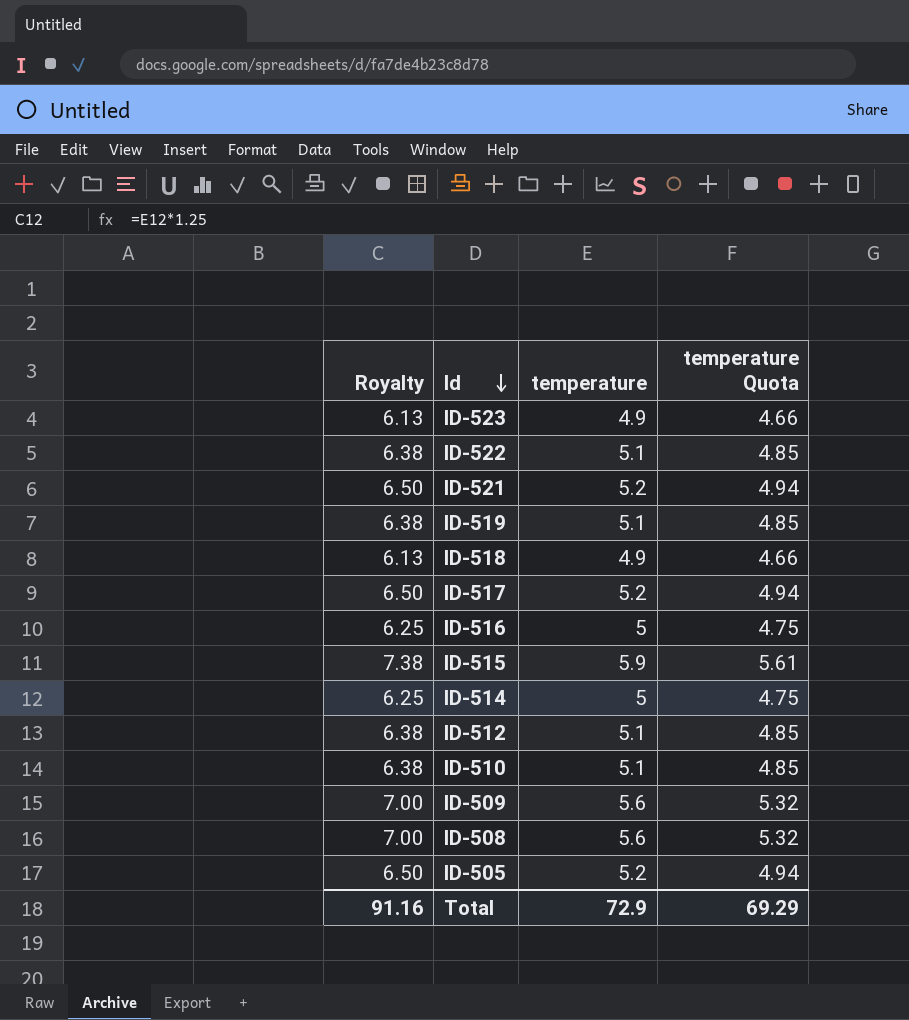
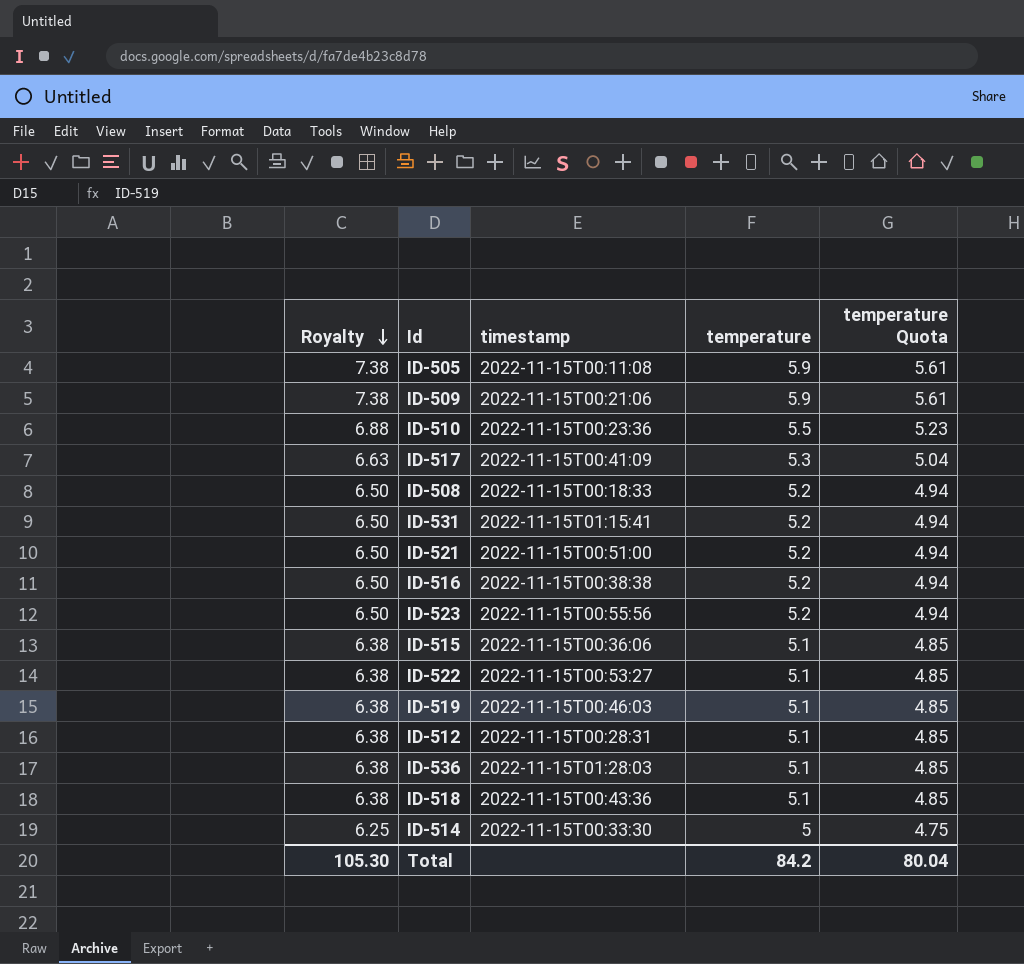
row order: Id descending -> Royalty descending
column timestamp | position: none -> 3
ID-505 | Royalty: 6.50 -> 7.38
ID-505 | temperature: 5.2 -> 5.9
ID-505 | temperature Quota: 4.94 -> 5.61
ID-509 | Royalty: 7.00 -> 7.38
ID-509 | temperature: 5.6 -> 5.9
ID-509 | temperature Quota: 5.32 -> 5.61
ID-510 | Royalty: 6.38 -> 6.88
ID-510 | temperature: 5.1 -> 5.5
ID-510 | temperature Quota: 4.85 -> 5.23
ID-517 | Royalty: 6.50 -> 6.63
ID-517 | temperature: 5.2 -> 5.3
ID-517 | temperature Quota: 4.94 -> 5.04
ID-508 | Royalty: 7.00 -> 6.50
ID-508 | temperature: 5.6 -> 5.2
ID-508 | temperature Quota: 5.32 -> 4.94
row ID-531: none -> 6.50 | 2022-11-15T01:15:41 | 5.2 | 4.94
ID-516 | Royalty: 6.25 -> 6.50
ID-516 | temperature: 5 -> 5.2
ID-516 | temperature Quota: 4.75 -> 4.94
ID-523 | Royalty: 6.13 -> 6.50
ID-523 | temperature: 4.9 -> 5.2
ID-523 | temperature Quota: 4.66 -> 4.94
ID-515 | Royalty: 7.38 -> 6.38
ID-515 | temperature: 5.9 -> 5.1
ID-515 | temperature Quota: 5.61 -> 4.85
row ID-536: none -> 6.38 | 2022-11-15T01:28:03 | 5.1 | 4.85
ID-518 | Royalty: 6.13 -> 6.38
ID-518 | temperature: 4.9 -> 5.1
ID-518 | temperature Quota: 4.66 -> 4.85
Total | Royalty: 91.16 -> 105.30
Total | temperature: 72.9 -> 84.2
Total | temperature Quota: 69.29 -> 80.04

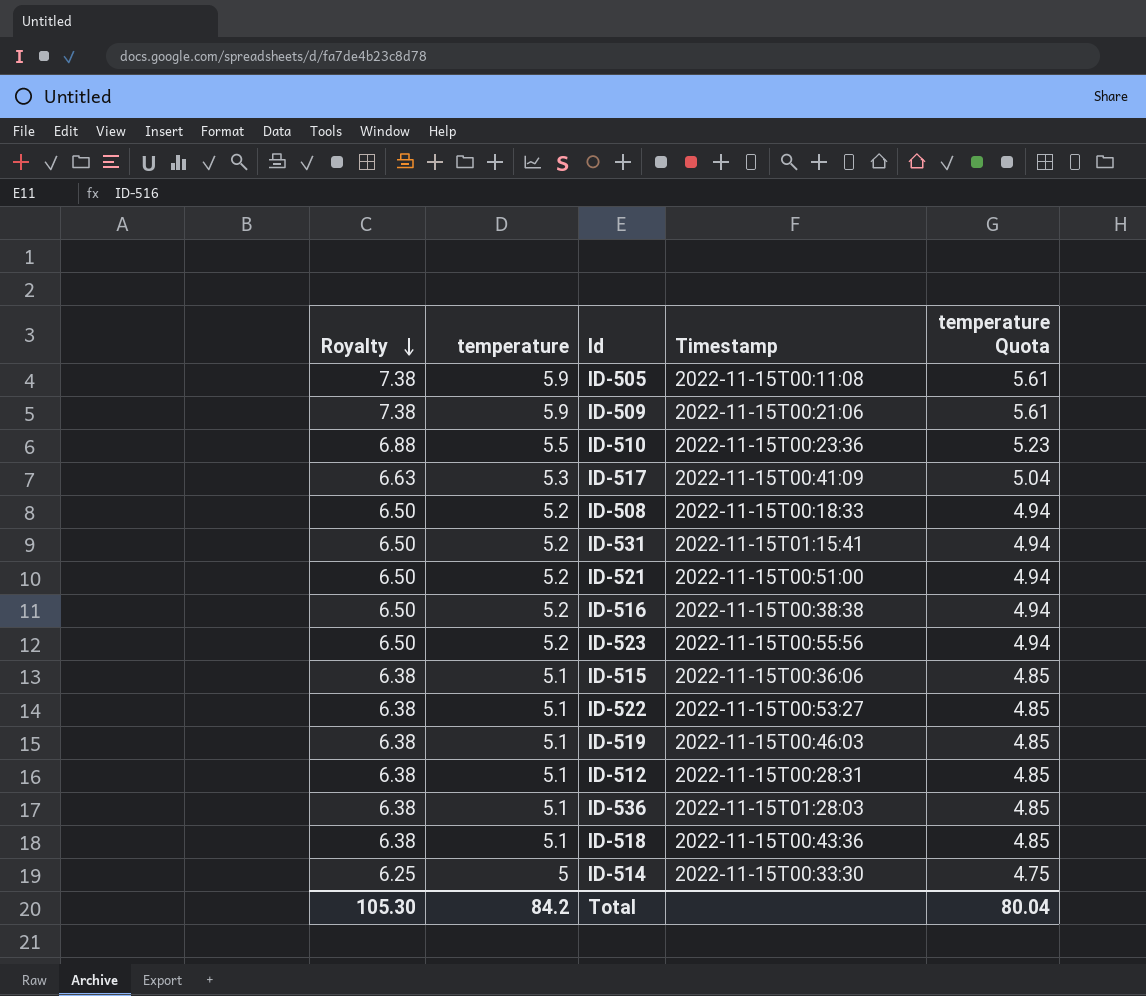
column temperature | position: 4 -> 2
column name: timestamp -> Timestamp

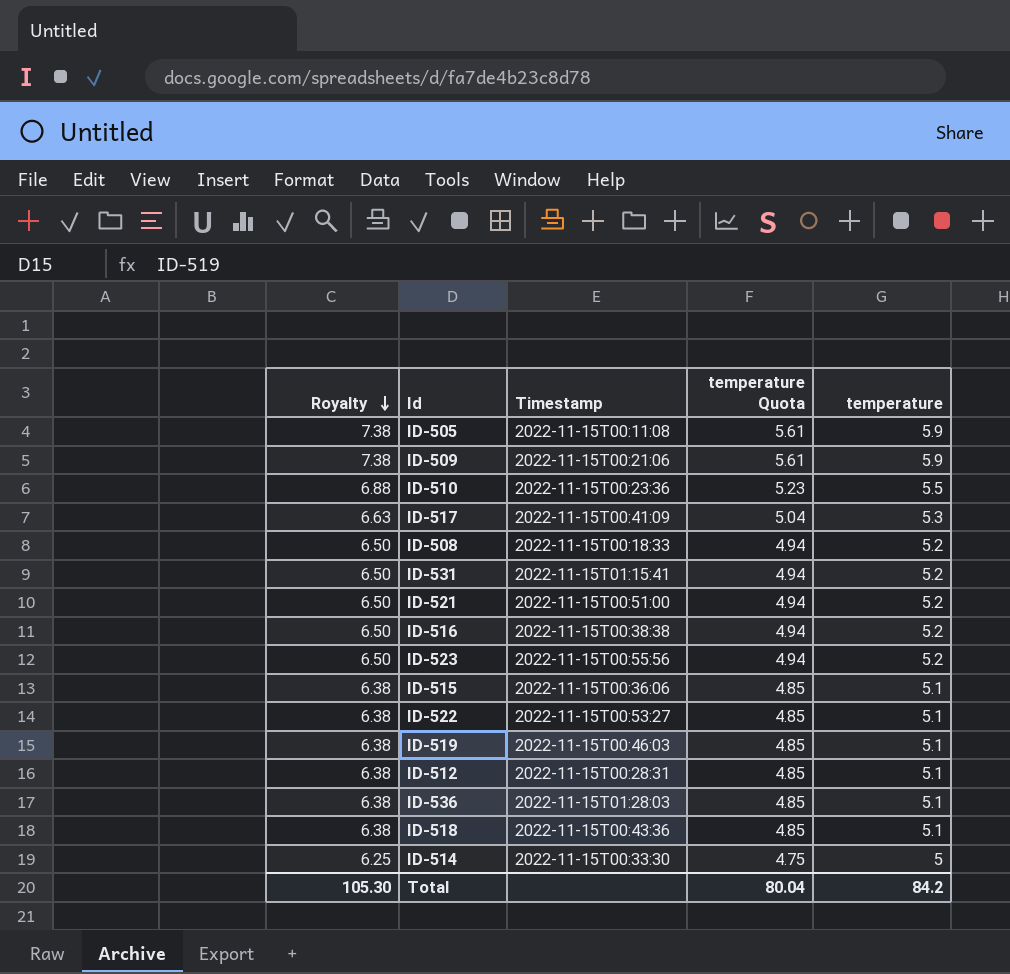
column temperature | position: 2 -> 5

